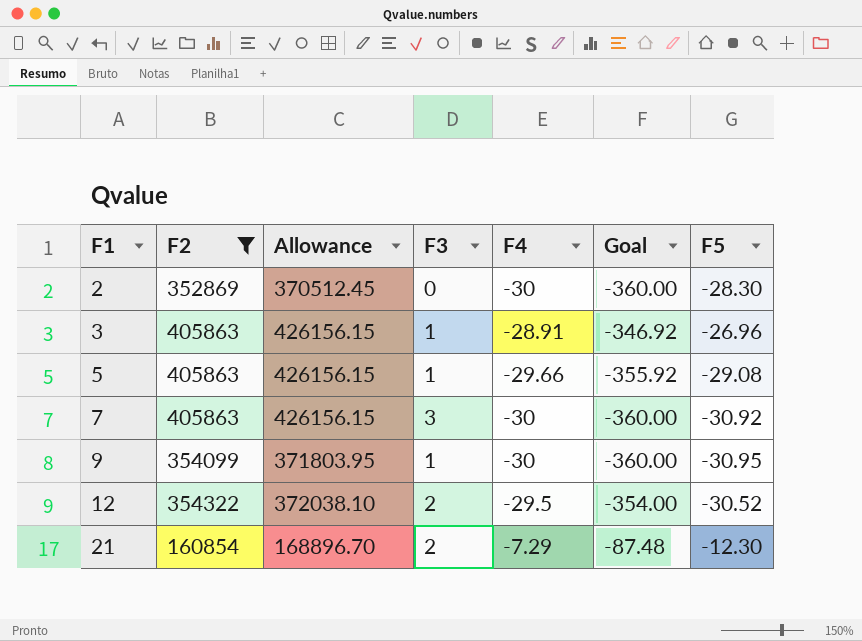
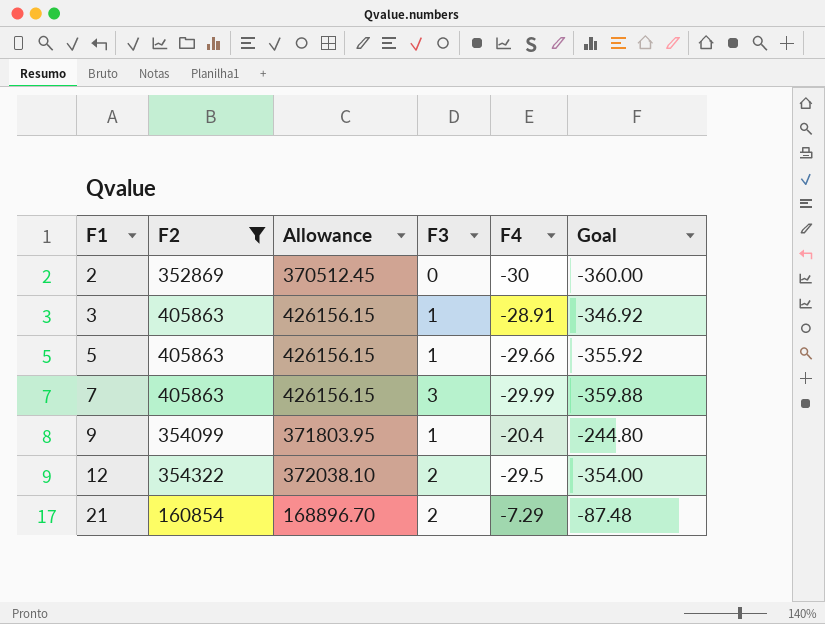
column F5 | position: 7 -> none
7 | F4: -30 -> -29.99
7 | Goal: -360.00 -> -359.88
9 | F4: -30 -> -20.4
9 | Goal: -360.00 -> -244.80

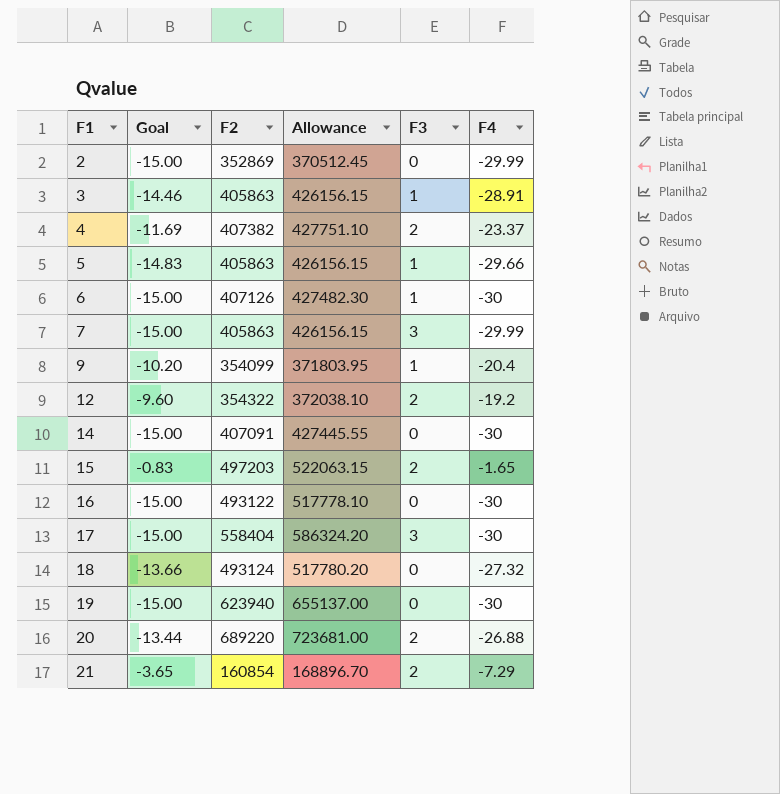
filter: F2 <= 405863 -> none
column Goal | formula: [F4] * 12 -> [F4] * 0.5
column Goal | position: 6 -> 2
2 | F4: -30 -> -29.99
12 | F4: -29.5 -> -19.2

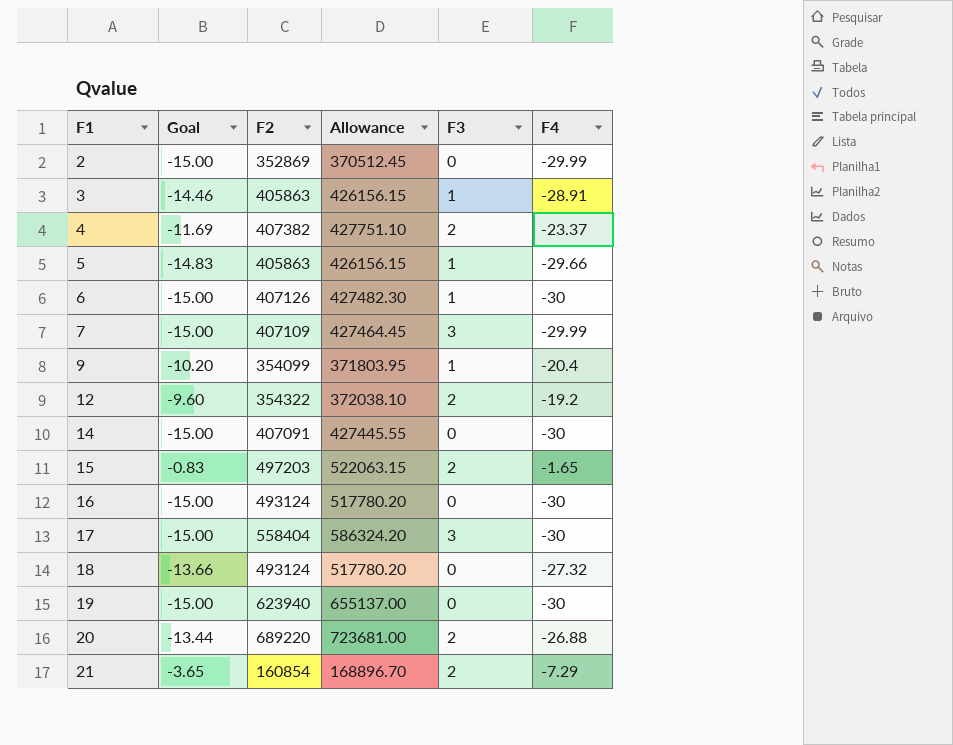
7 | F2: 405863 -> 407109
7 | Allowance: 426156.15 -> 427464.45
16 | F2: 493122 -> 493124
16 | Allowance: 517778.10 -> 517780.20

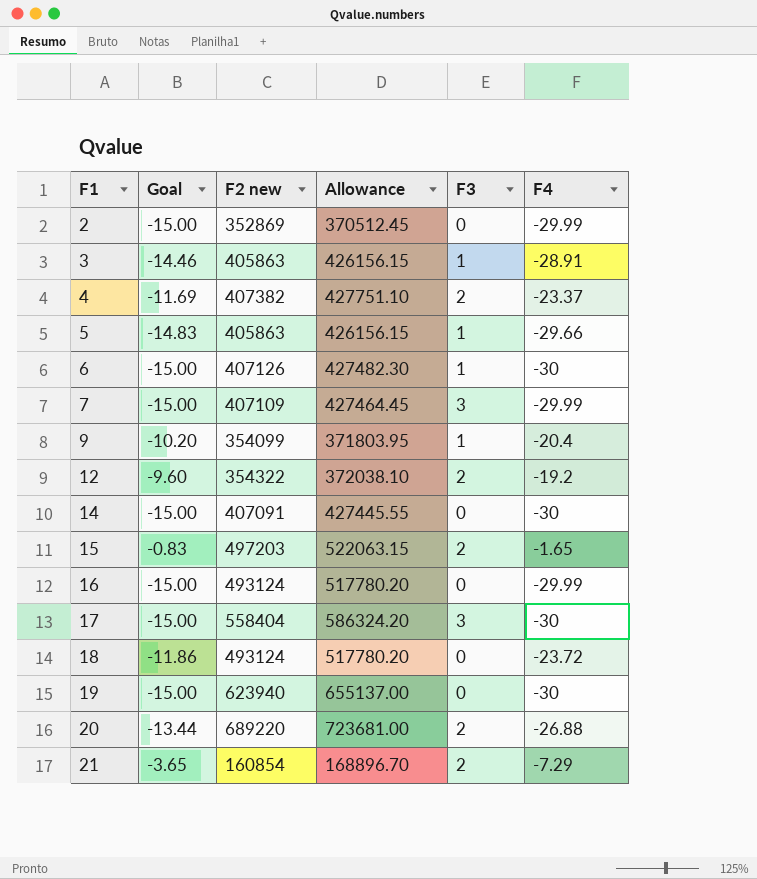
column name: F2 -> F2 new
16 | F4: -30 -> -29.99
18 | Goal: -13.66 -> -11.86
18 | F4: -27.32 -> -23.72

